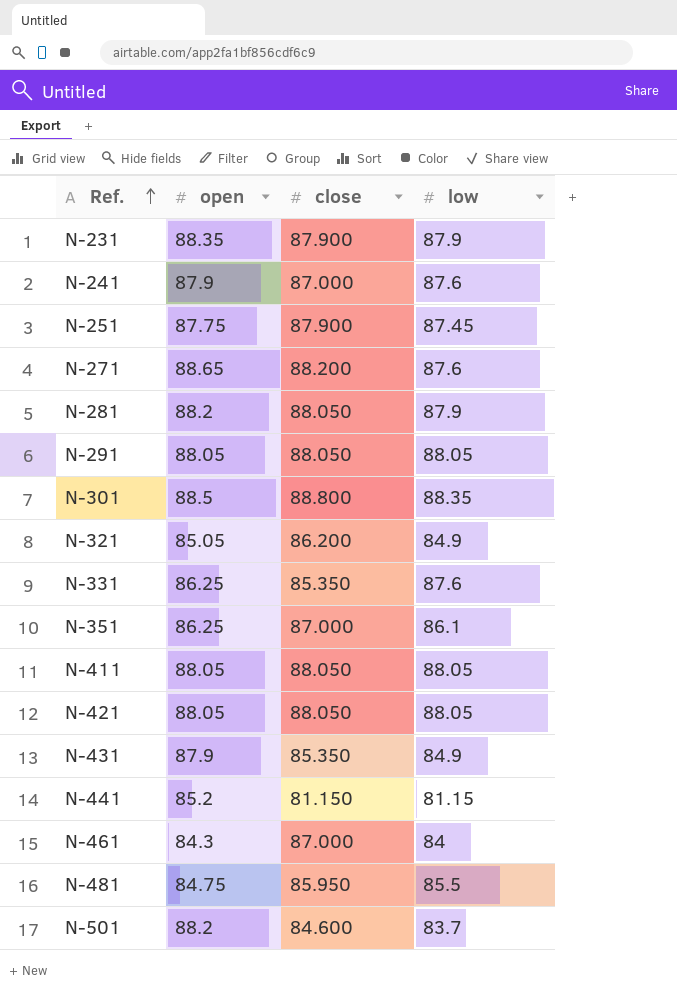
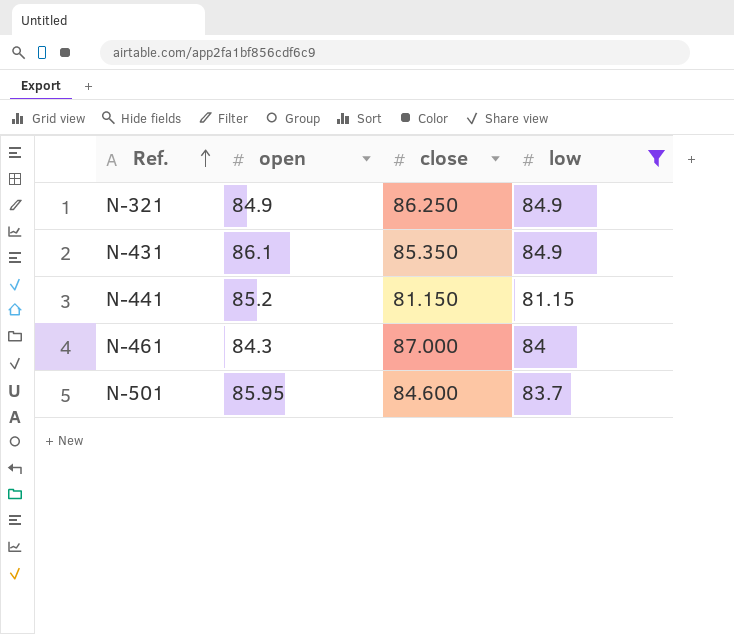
filter: none -> low <= 84.9
N-321 | open: 85.05 -> 84.9
N-321 | close: 86.200 -> 86.250
N-431 | open: 87.9 -> 86.1
N-501 | open: 88.2 -> 85.95

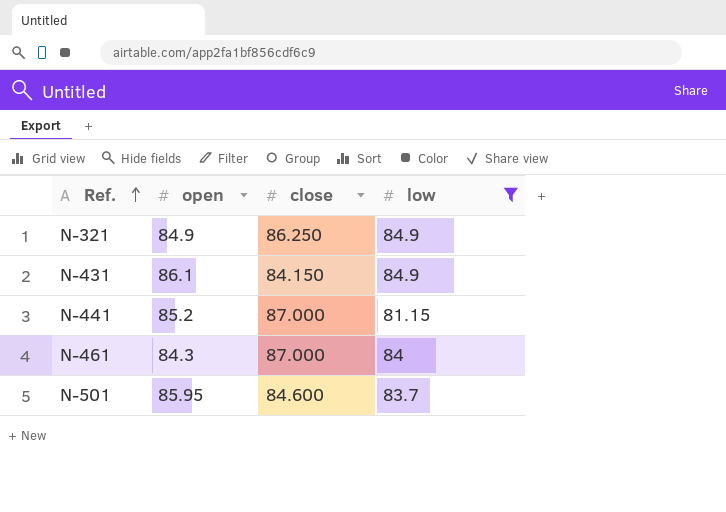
N-431 | close: 85.350 -> 84.150
N-441 | close: 81.150 -> 87.000

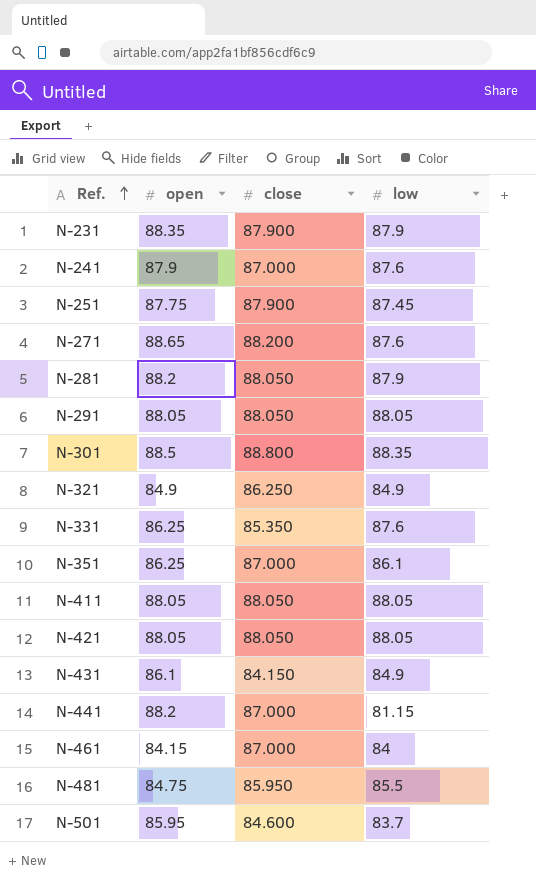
filter: low <= 84.9 -> none
N-441 | open: 85.2 -> 88.2
N-461 | open: 84.3 -> 84.15

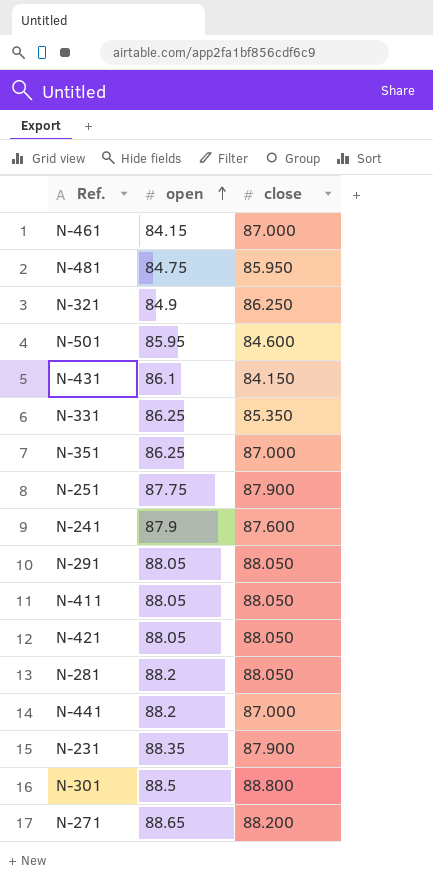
row order: Ref. ascending -> open ascending
column low | position: 4 -> none
N-241 | close: 87.000 -> 87.600

